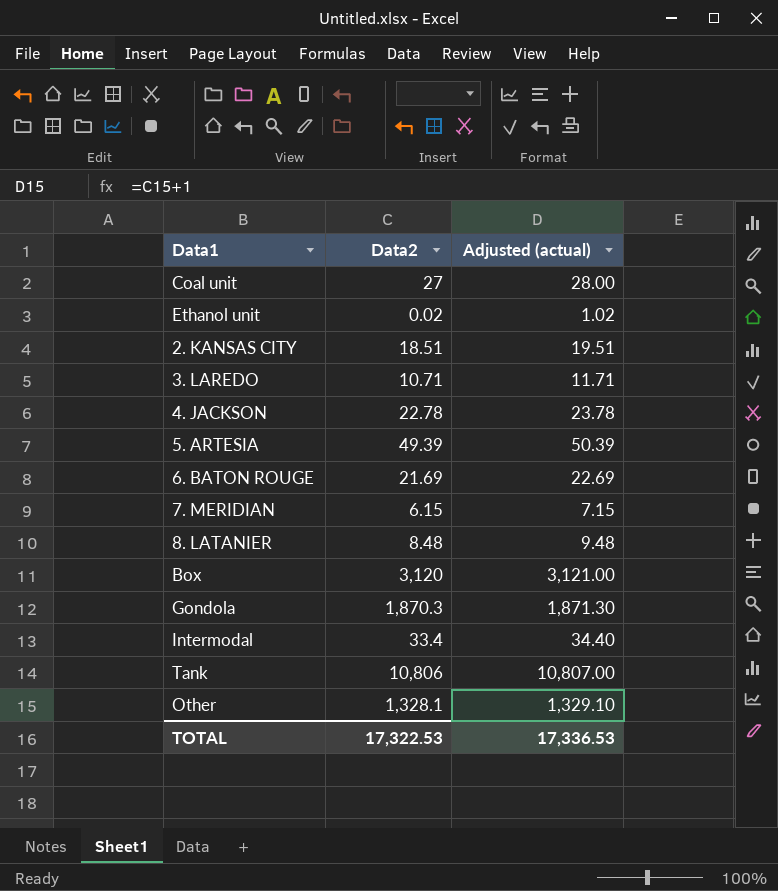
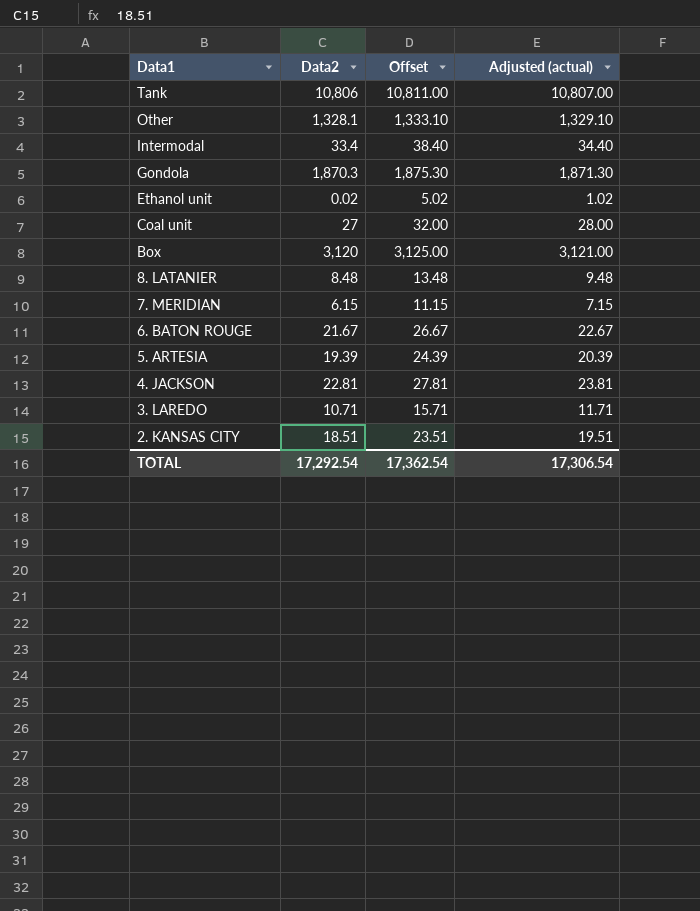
row order: none -> Data1 descending
column Offset | formula: none -> [Data2] + 5
6. BATON ROUGE | Data2: 21.69 -> 21.67
6. BATON ROUGE | Adjusted (actual): 22.69 -> 22.67
5. ARTESIA | Data2: 49.39 -> 19.39
5. ARTESIA | Adjusted (actual): 50.39 -> 20.39
4. JACKSON | Data2: 22.78 -> 22.81
4. JACKSON | Adjusted (actual): 23.78 -> 23.81
TOTAL | Data2: 17,322.53 -> 17,292.54
TOTAL | Adjusted (actual): 17,336.53 -> 17,306.54

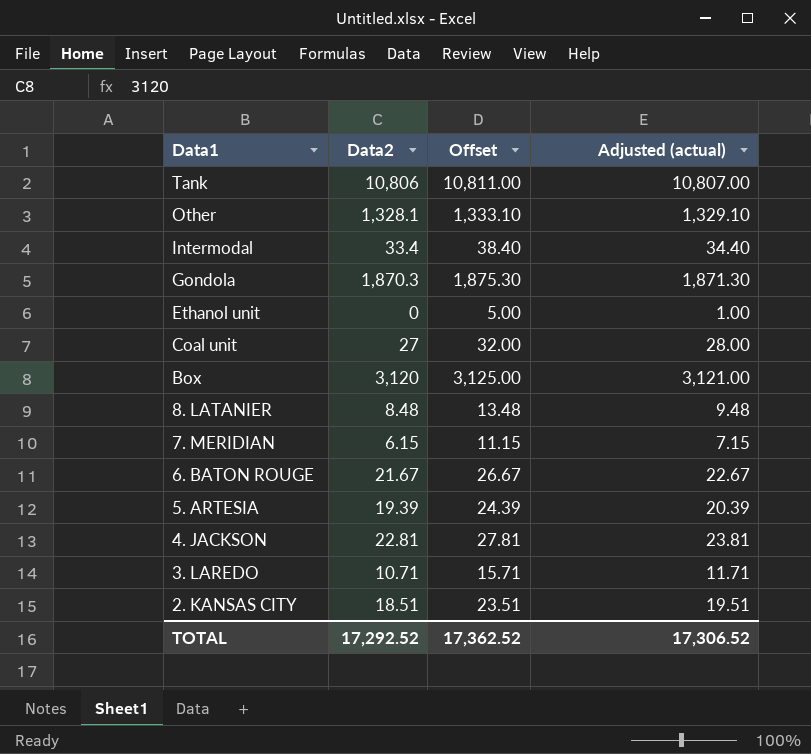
Ethanol unit | Data2: 0.02 -> 0
Ethanol unit | Offset: 5.02 -> 5.00
Ethanol unit | Adjusted (actual): 1.02 -> 1.00
TOTAL | Data2: 17,292.54 -> 17,292.52
TOTAL | Offset: 17,362.54 -> 17,362.52
TOTAL | Adjusted (actual): 17,306.54 -> 17,306.52

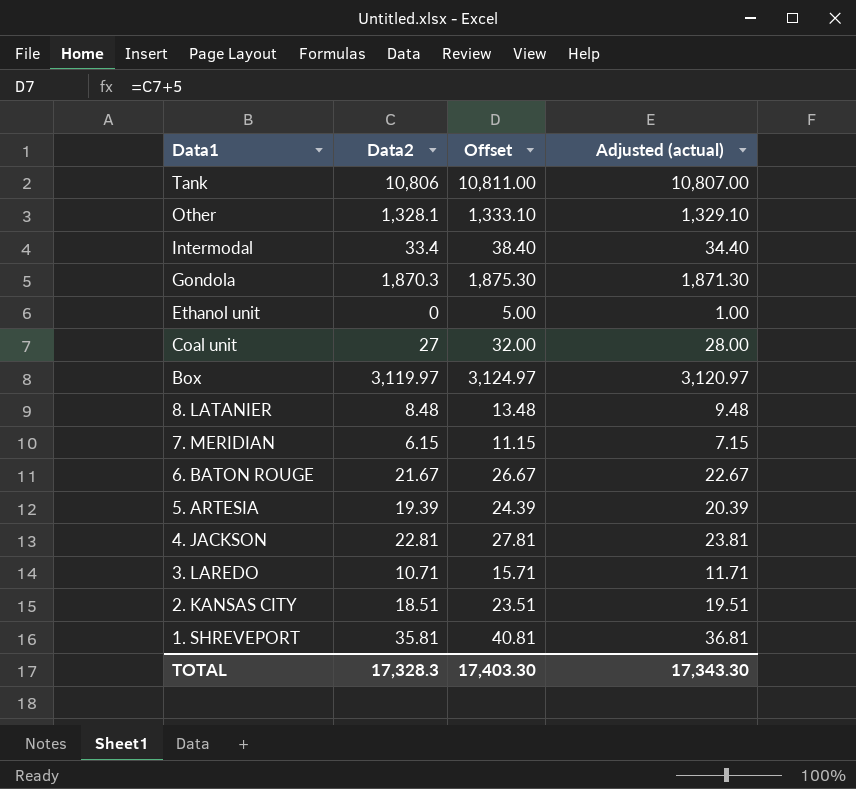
Box | Data2: 3,120 -> 3,119.97
Box | Offset: 3,125.00 -> 3,124.97
Box | Adjusted (actual): 3,121.00 -> 3,120.97
row 1. SHREVEPORT: none -> 35.81 | 40.81 | 36.81
TOTAL | Data2: 17,292.52 -> 17,328.3
TOTAL | Offset: 17,362.52 -> 17,403.30
TOTAL | Adjusted (actual): 17,306.52 -> 17,343.30

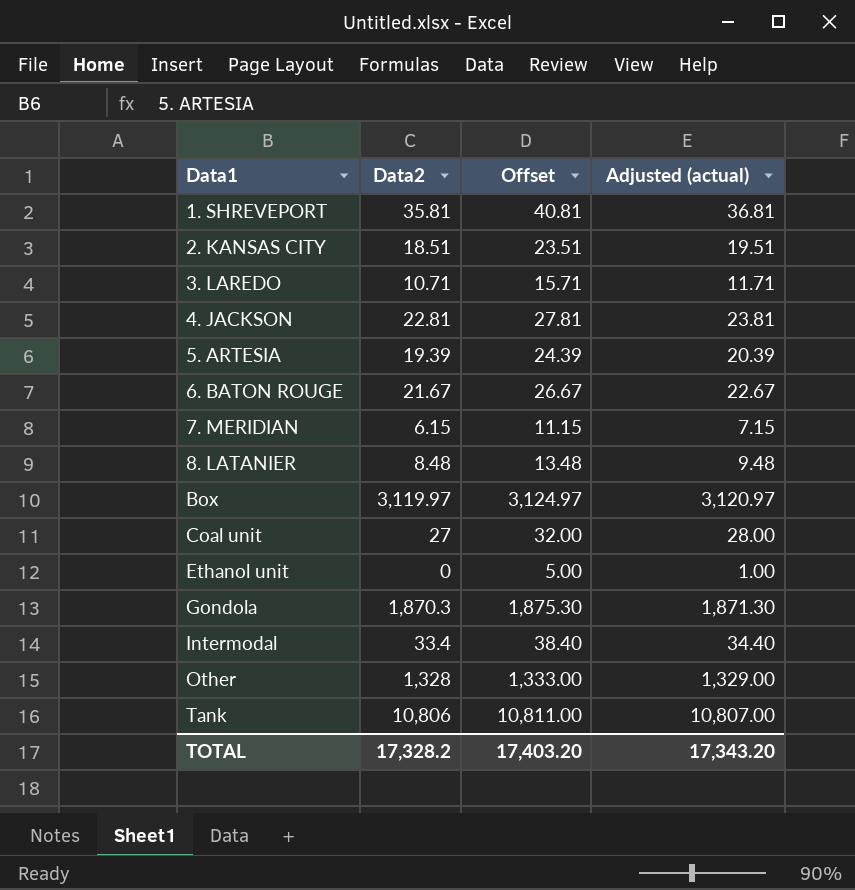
row order: Data1 descending -> Data1 ascending
Other | Data2: 1,328.1 -> 1,328
Other | Offset: 1,333.10 -> 1,333.00
Other | Adjusted (actual): 1,329.10 -> 1,329.00
TOTAL | Data2: 17,328.3 -> 17,328.2
TOTAL | Offset: 17,403.30 -> 17,403.20
TOTAL | Adjusted (actual): 17,343.30 -> 17,343.20

